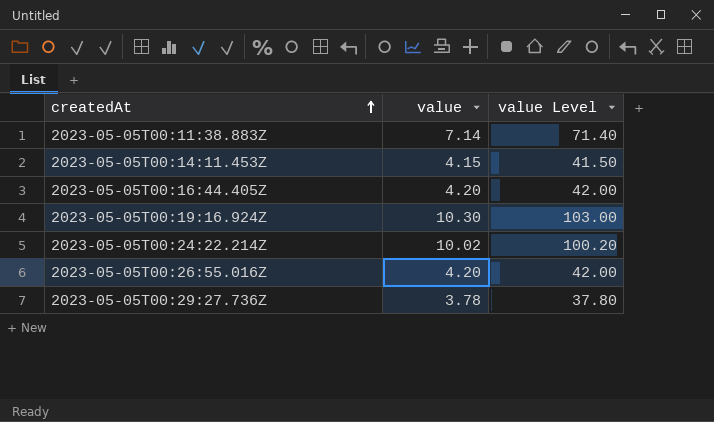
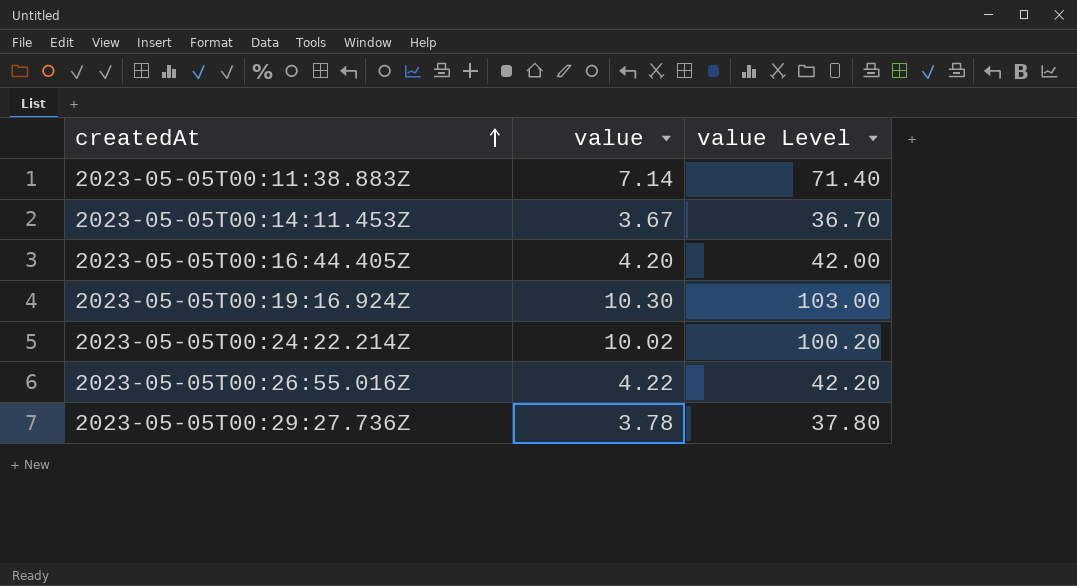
2023-05-05T00:14:11.453Z | value: 4.15 -> 3.67
2023-05-05T00:14:11.453Z | value Level: 41.50 -> 36.70
2023-05-05T00:26:55.016Z | value: 4.20 -> 4.22
2023-05-05T00:26:55.016Z | value Level: 42.00 -> 42.20

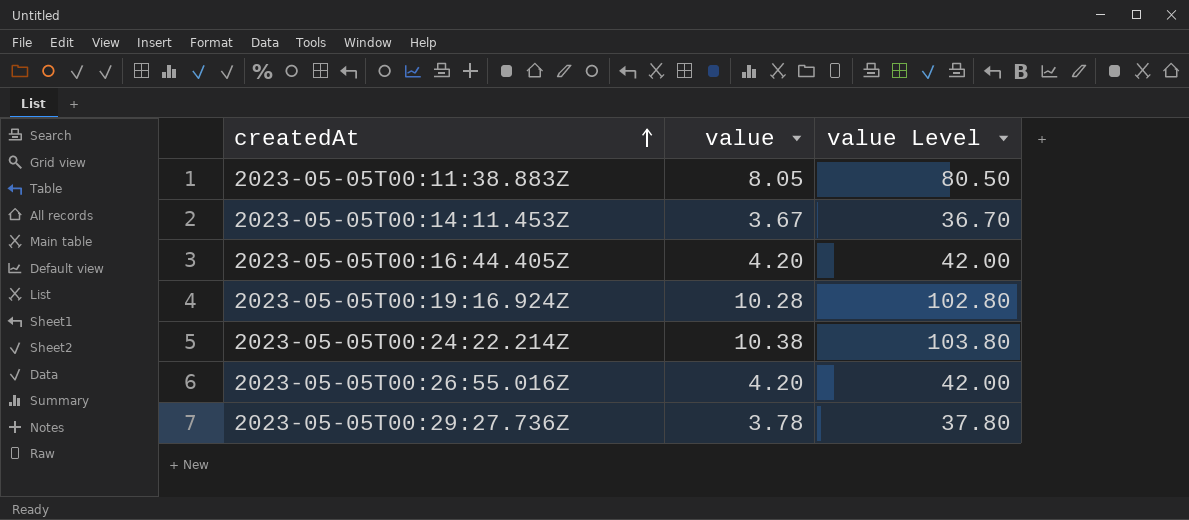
2023-05-05T00:11:38.883Z | value: 7.14 -> 8.05
2023-05-05T00:11:38.883Z | value Level: 71.40 -> 80.50
2023-05-05T00:19:16.924Z | value: 10.30 -> 10.28
2023-05-05T00:19:16.924Z | value Level: 103.00 -> 102.80
2023-05-05T00:24:22.214Z | value: 10.02 -> 10.38
2023-05-05T00:24:22.214Z | value Level: 100.20 -> 103.80
2023-05-05T00:26:55.016Z | value: 4.22 -> 4.20
2023-05-05T00:26:55.016Z | value Level: 42.20 -> 42.00

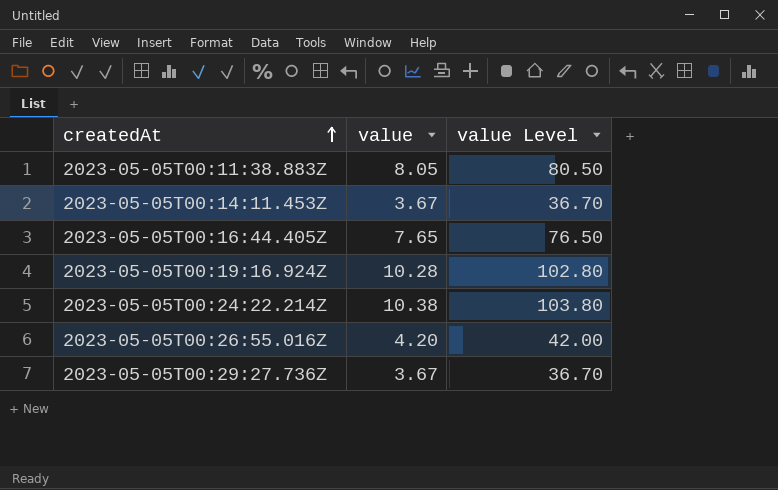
2023-05-05T00:16:44.405Z | value: 4.20 -> 7.65
2023-05-05T00:16:44.405Z | value Level: 42.00 -> 76.50
2023-05-05T00:29:27.736Z | value: 3.78 -> 3.67
2023-05-05T00:29:27.736Z | value Level: 37.80 -> 36.70

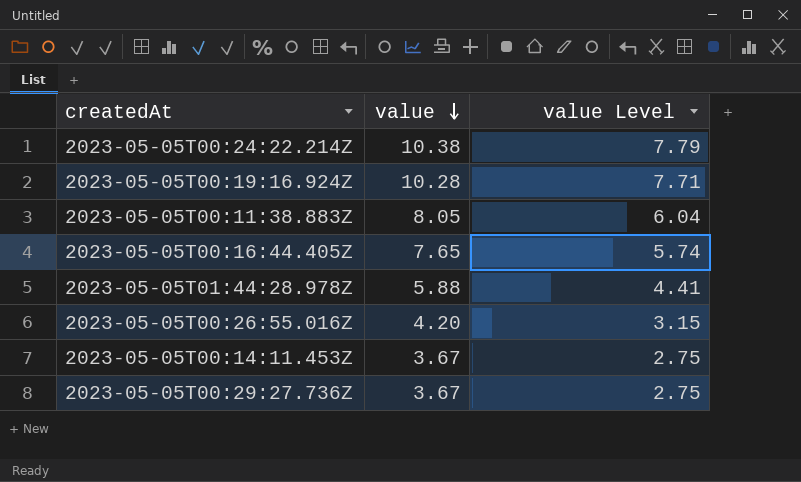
row order: createdAt ascending -> value descending
column value Level | formula: [value] * 10 -> [value] * 0.75
row 2023-05-05T01:44:28.978Z: none -> 5.88 | 4.41

